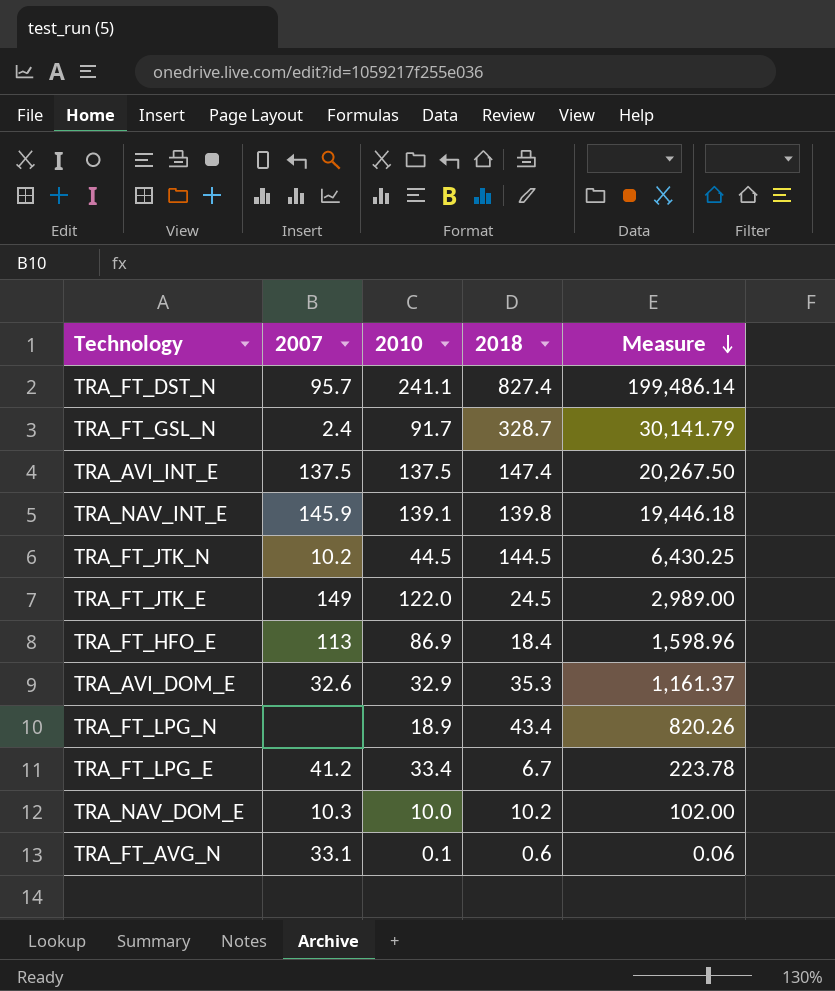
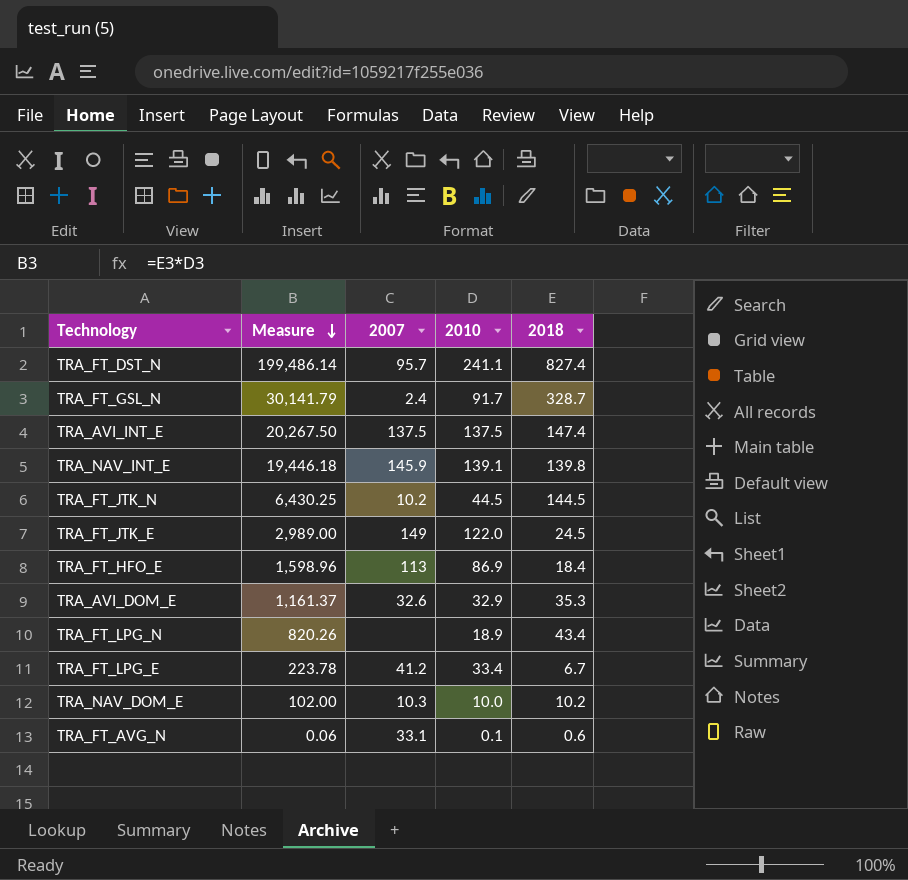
column Measure | position: 5 -> 2

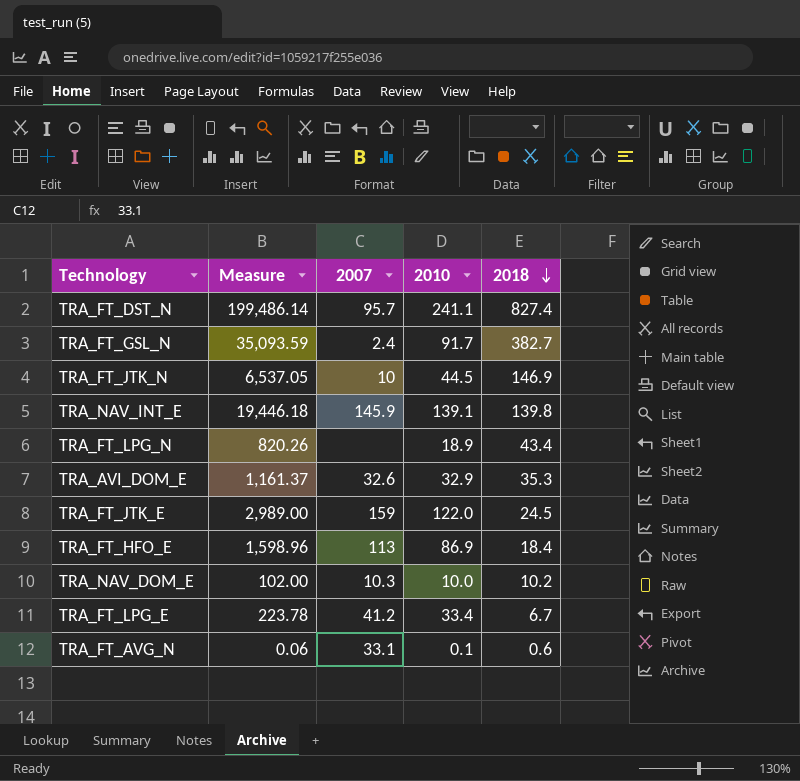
row order: Measure descending -> 2018 descending
row TRA_AVI_INT_E: 20,267.50 | 137.5 | 137.5 | 147.4 -> none
TRA_FT_GSL_N | Measure: 30,141.79 -> 35,093.59
TRA_FT_GSL_N | 2018: 328.7 -> 382.7
TRA_FT_JTK_N | Measure: 6,430.25 -> 6,537.05
TRA_FT_JTK_N | 2007: 10.2 -> 10
TRA_FT_JTK_N | 2018: 144.5 -> 146.9
TRA_FT_JTK_E | 2007: 149 -> 159

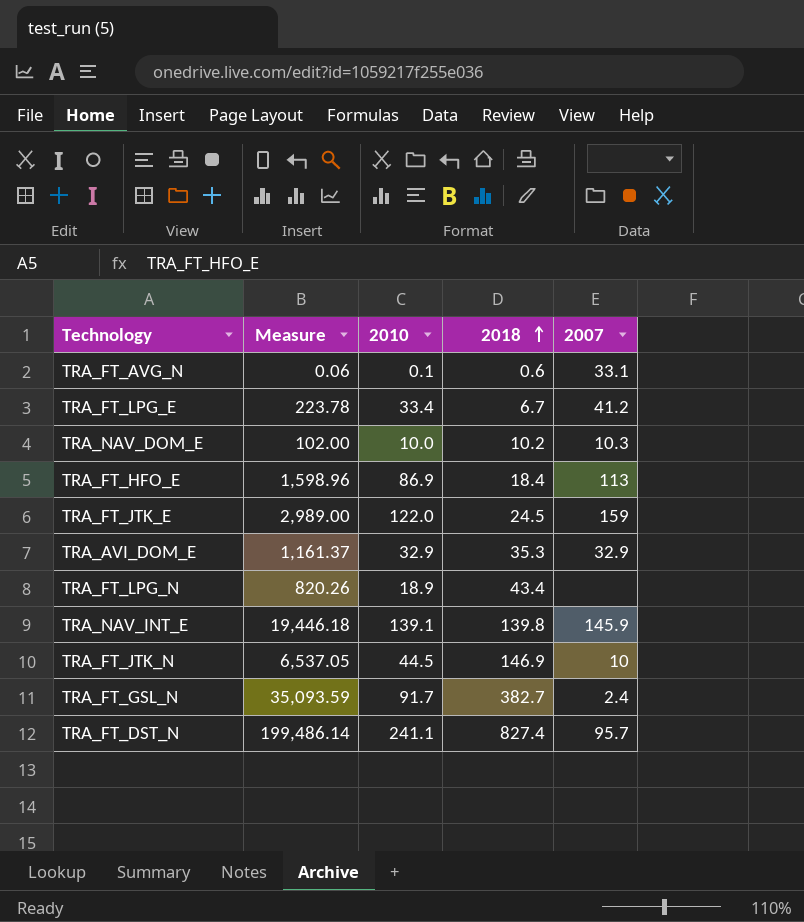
row order: 2018 descending -> 2018 ascending
column 2007 | position: 3 -> 5
TRA_AVI_DOM_E | 2007: 32.6 -> 32.9

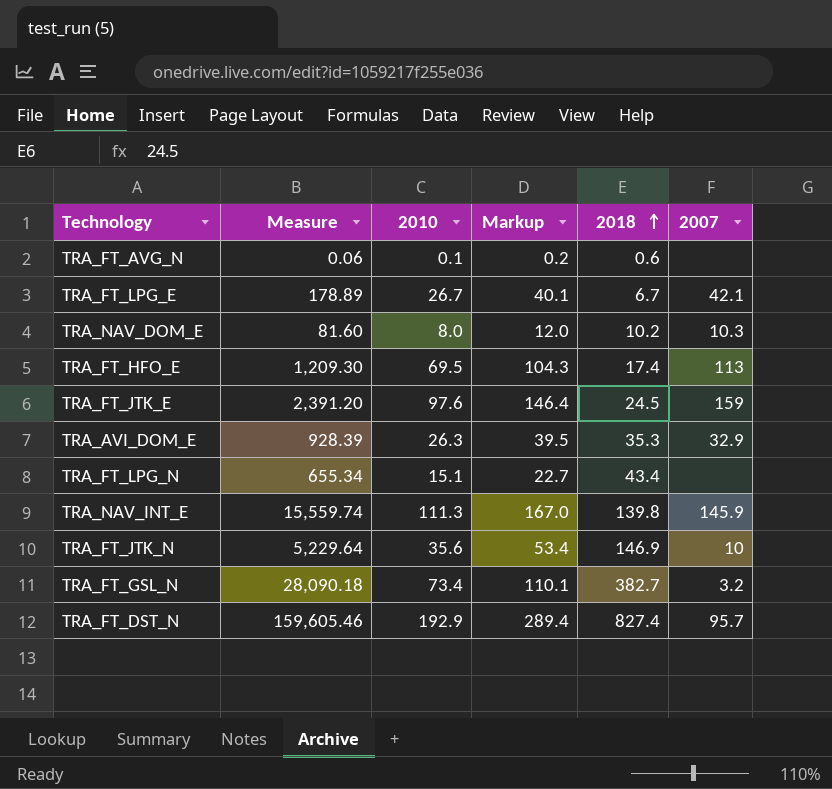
column Markup | formula: none -> [2010] * 1.5
TRA_FT_AVG_N | 2007: 33.1 -> none
TRA_FT_LPG_E | Measure: 223.78 -> 178.89
TRA_FT_LPG_E | 2010: 33.4 -> 26.7
TRA_FT_LPG_E | 2007: 41.2 -> 42.1
TRA_NAV_DOM_E | Measure: 102.00 -> 81.60
TRA_NAV_DOM_E | 2010: 10.0 -> 8.0
TRA_FT_HFO_E | Measure: 1,598.96 -> 1,209.30
TRA_FT_HFO_E | 2010: 86.9 -> 69.5
TRA_FT_HFO_E | 2018: 18.4 -> 17.4
TRA_FT_JTK_E | Measure: 2,989.00 -> 2,391.20
TRA_FT_JTK_E | 2010: 122.0 -> 97.6
TRA_AVI_DOM_E | Measure: 1,161.37 -> 928.39
TRA_AVI_DOM_E | 2010: 32.9 -> 26.3
TRA_FT_LPG_N | Measure: 820.26 -> 655.34
TRA_FT_LPG_N | 2010: 18.9 -> 15.1
TRA_NAV_INT_E | Measure: 19,446.18 -> 15,559.74
TRA_NAV_INT_E | 2010: 139.1 -> 111.3
TRA_FT_JTK_N | Measure: 6,537.05 -> 5,229.64
TRA_FT_JTK_N | 2010: 44.5 -> 35.6
TRA_FT_GSL_N | Measure: 35,093.59 -> 28,090.18
TRA_FT_GSL_N | 2010: 91.7 -> 73.4
TRA_FT_GSL_N | 2007: 2.4 -> 3.2
TRA_FT_DST_N | Measure: 199,486.14 -> 159,605.46
TRA_FT_DST_N | 2010: 241.1 -> 192.9

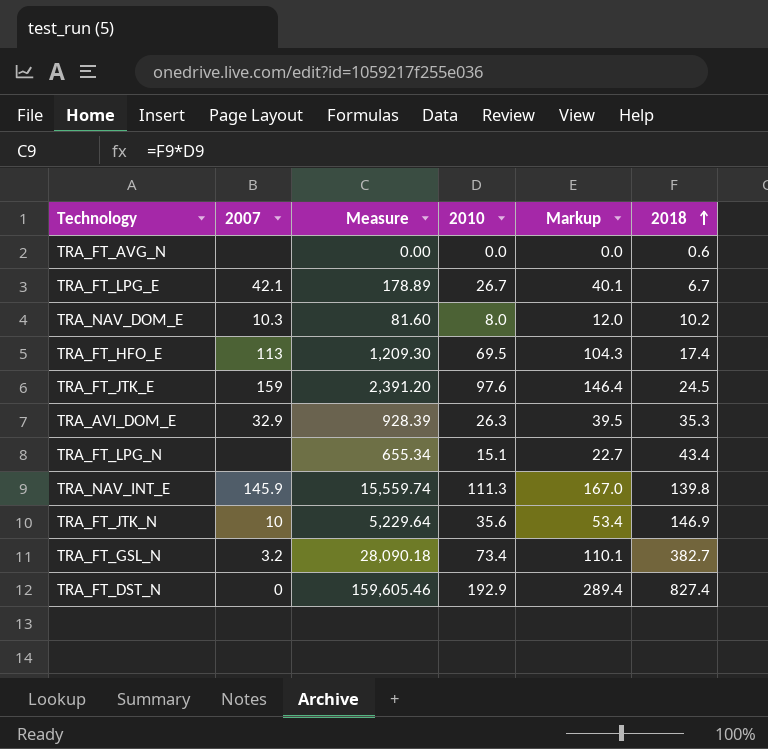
column 2007 | position: 6 -> 2
TRA_FT_AVG_N | Measure: 0.06 -> 0.00
TRA_FT_AVG_N | 2010: 0.1 -> 0.0
TRA_FT_AVG_N | Markup: 0.2 -> 0.0
TRA_FT_DST_N | 2007: 95.7 -> 0

